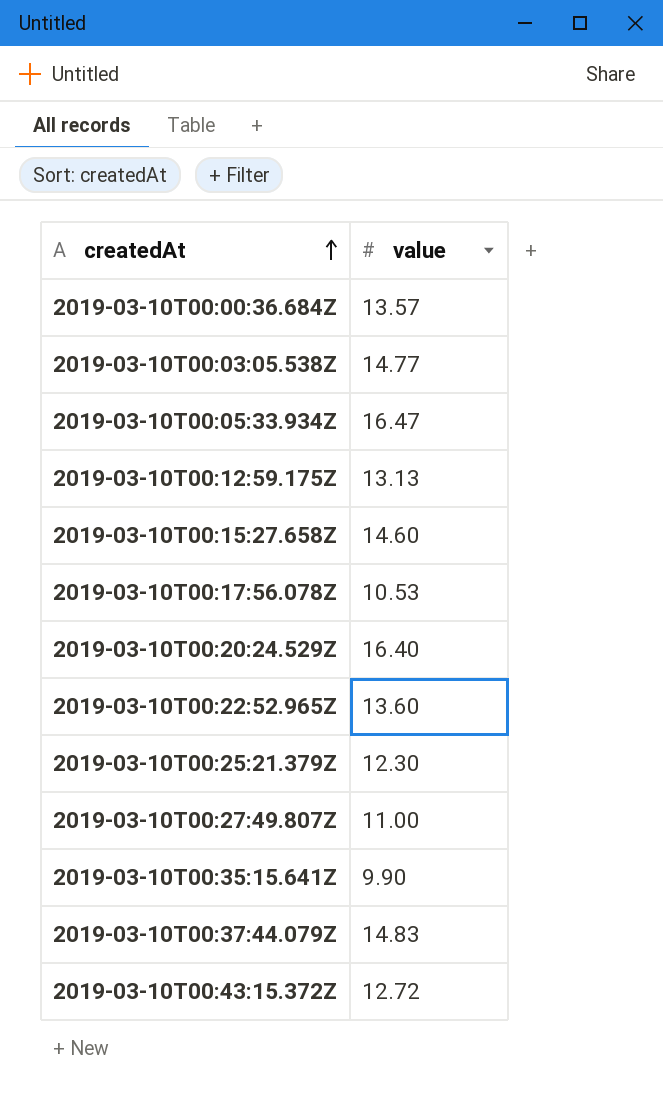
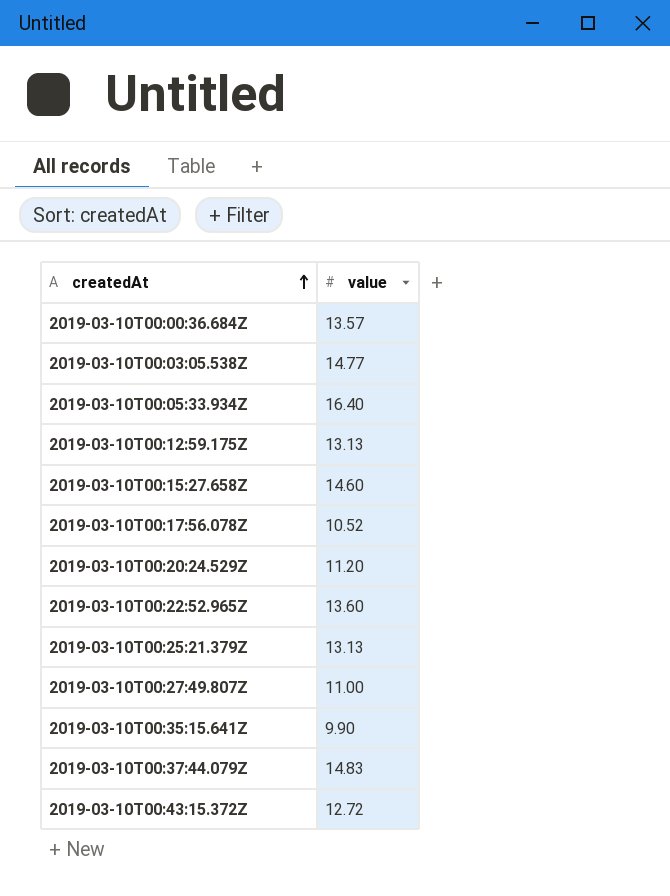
2019-03-10T00:05:33.934Z | value: 16.47 -> 16.40
2019-03-10T00:17:56.078Z | value: 10.53 -> 10.52
2019-03-10T00:20:24.529Z | value: 16.40 -> 11.20
2019-03-10T00:25:21.379Z | value: 12.30 -> 13.13

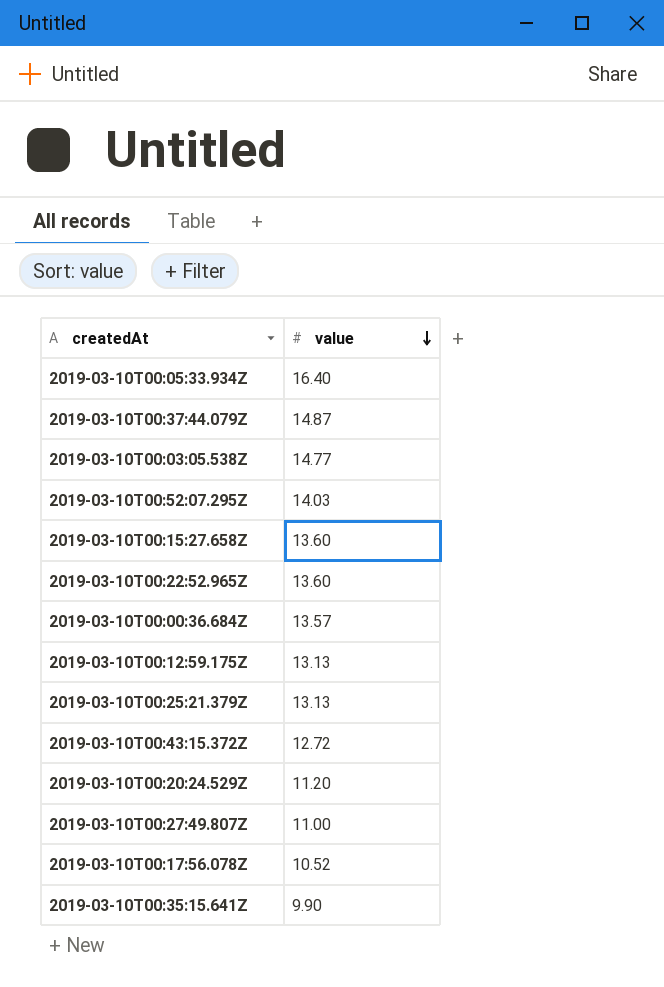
row order: createdAt ascending -> value descending
2019-03-10T00:37:44.079Z | value: 14.83 -> 14.87
row 2019-03-10T00:52:07.295Z: none -> 14.03
2019-03-10T00:15:27.658Z | value: 14.60 -> 13.60

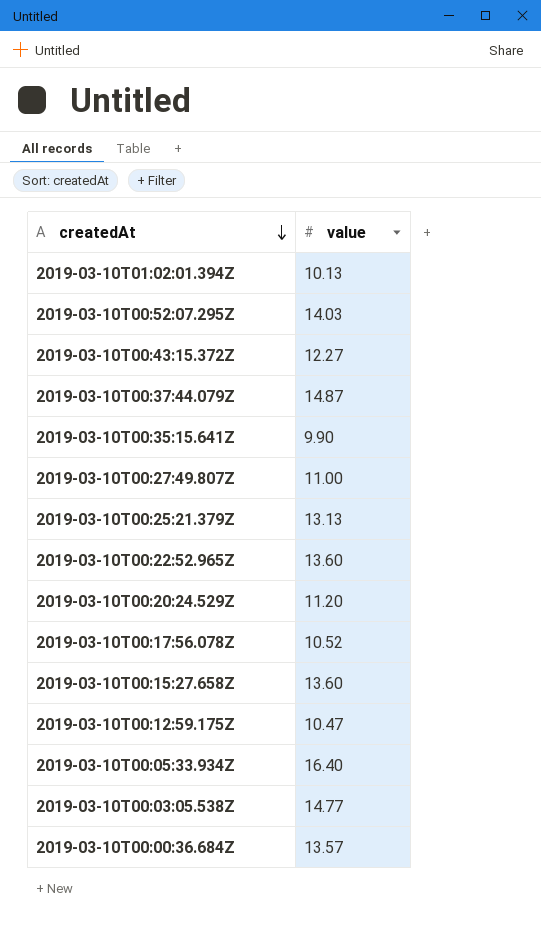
row order: value descending -> createdAt descending
row 2019-03-10T01:02:01.394Z: none -> 10.13
2019-03-10T00:43:15.372Z | value: 12.72 -> 12.27
2019-03-10T00:12:59.175Z | value: 13.13 -> 10.47

